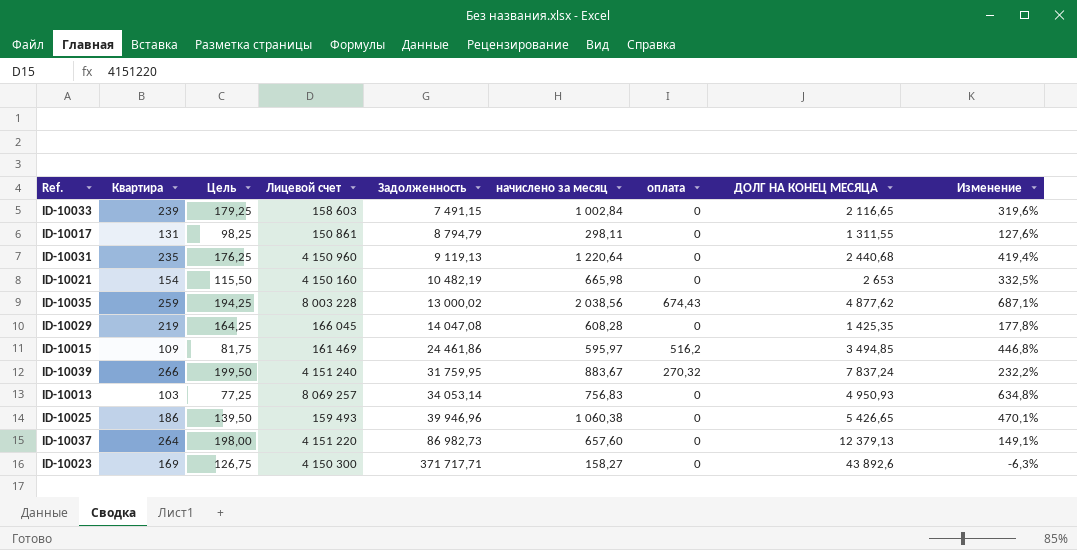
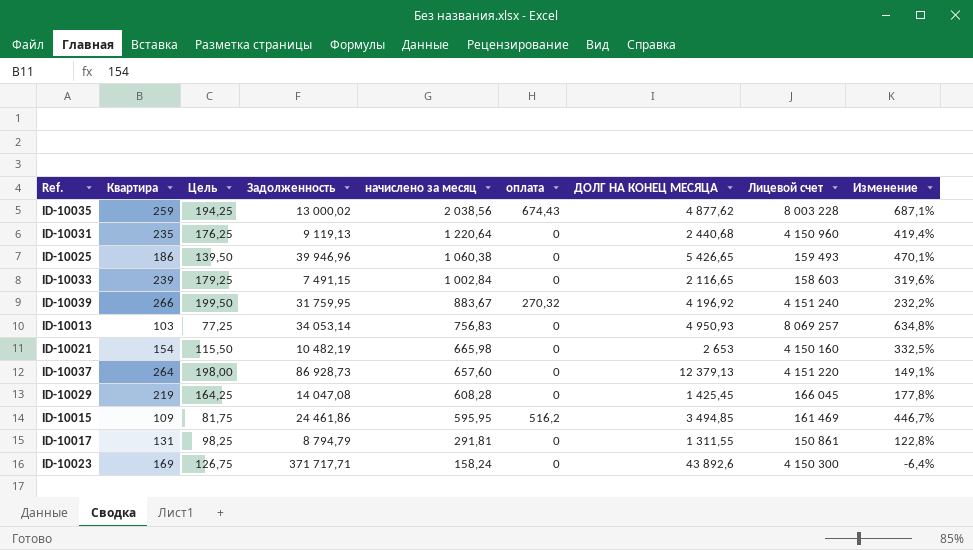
row order: Задолженность ascending -> начислено за месяц descending
column Лицевой счет | position: 4 -> 8
ID-10039 | ДОЛГ НА КОНЕЦ МЕСЯЦА: 7 837,24 -> 4 196,92
ID-10037 | Задолженность: 86 982,73 -> 86 928,73
ID-10029 | ДОЛГ НА КОНЕЦ МЕСЯЦА: 1 425,35 -> 1 425,45
ID-10015 | начислено за месяц: 595,97 -> 595,95
ID-10015 | Изменение: 446,8% -> 446,7%
ID-10017 | начислено за месяц: 298,11 -> 291,81
ID-10017 | Изменение: 127,6% -> 122,8%
ID-10023 | начислено за месяц: 158,27 -> 158,24
ID-10023 | Изменение: -6,3% -> -6,4%

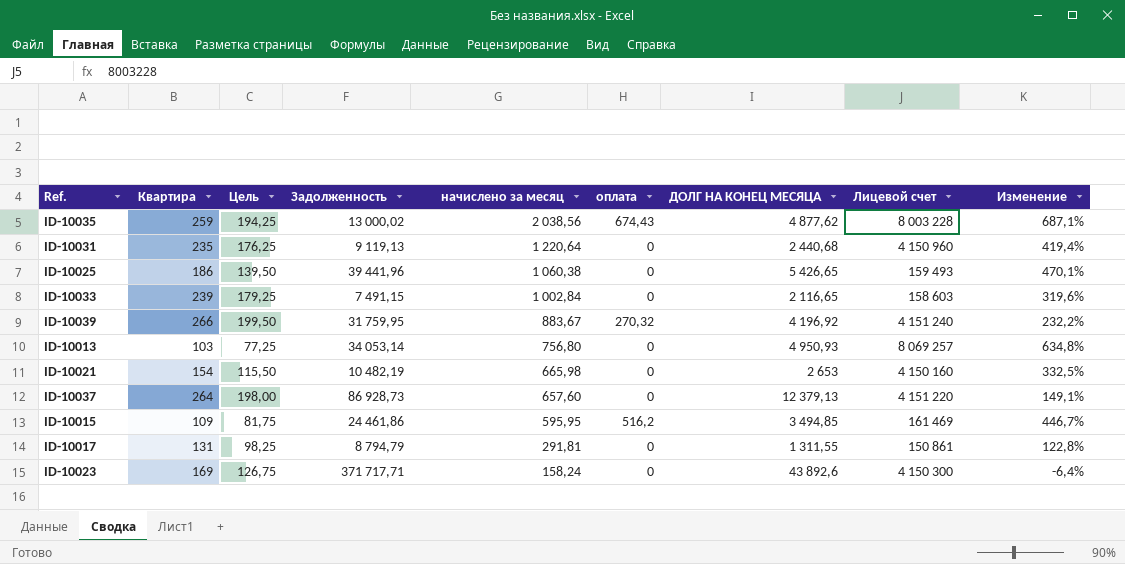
row ID-10029: 219 | 164,25 | 14 047,08 | 608,28 | 0 | 1 425,45 | 166 045 | 177,8% -> none
ID-10025 | Задолженность: 39 946,96 -> 39 441,96
ID-10013 | начислено за месяц: 756,83 -> 756,80

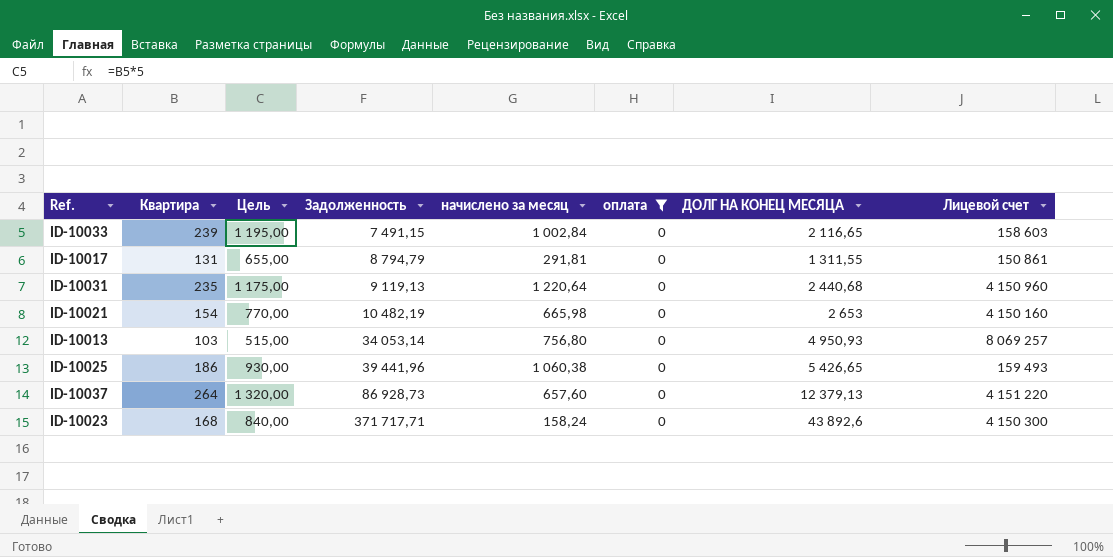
filter: none -> оплата = 0
row order: начислено за месяц descending -> Задолженность ascending
column Изменение | formula: ([начислено за месяц] - [Квартира]) / [Квартира] -> none
column Цель | formula: [Квартира] * 0,75 -> [Квартира] * 5
ID-10023 | Квартира: 169 -> 168

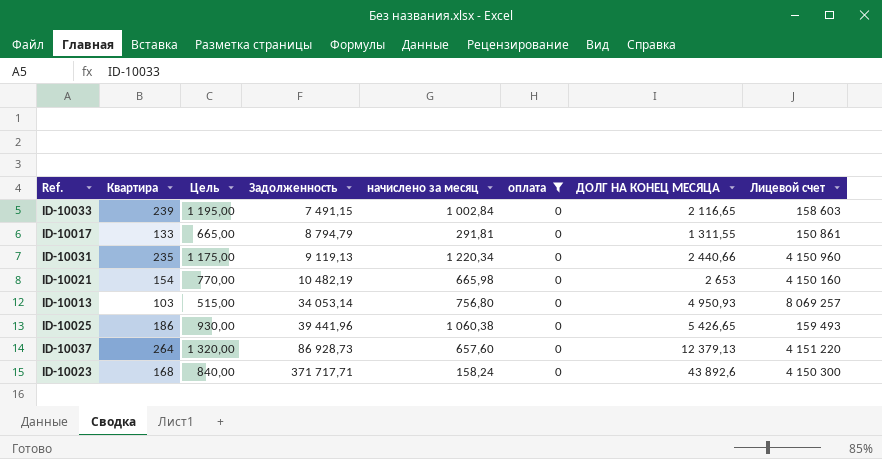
ID-10017 | Квартира: 131 -> 133
ID-10017 | Цель: 655,00 -> 665,00
ID-10031 | начислено за месяц: 1 220,64 -> 1 220,34
ID-10031 | ДОЛГ НА КОНЕЦ МЕСЯЦА: 2 440,68 -> 2 440,66

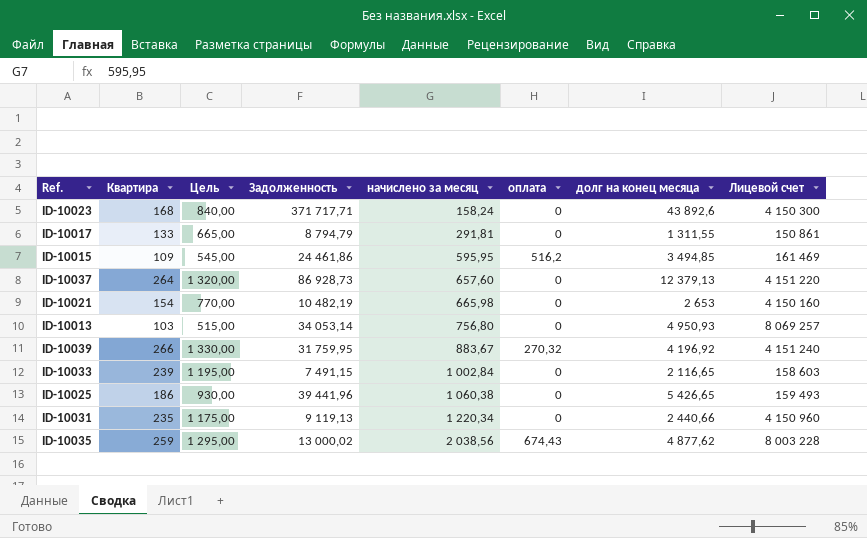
filter: оплата = 0 -> none
row order: Задолженность ascending -> начислено за месяц ascending
column name: ДОЛГ НА КОНЕЦ МЕСЯЦА -> долг на конец месяца

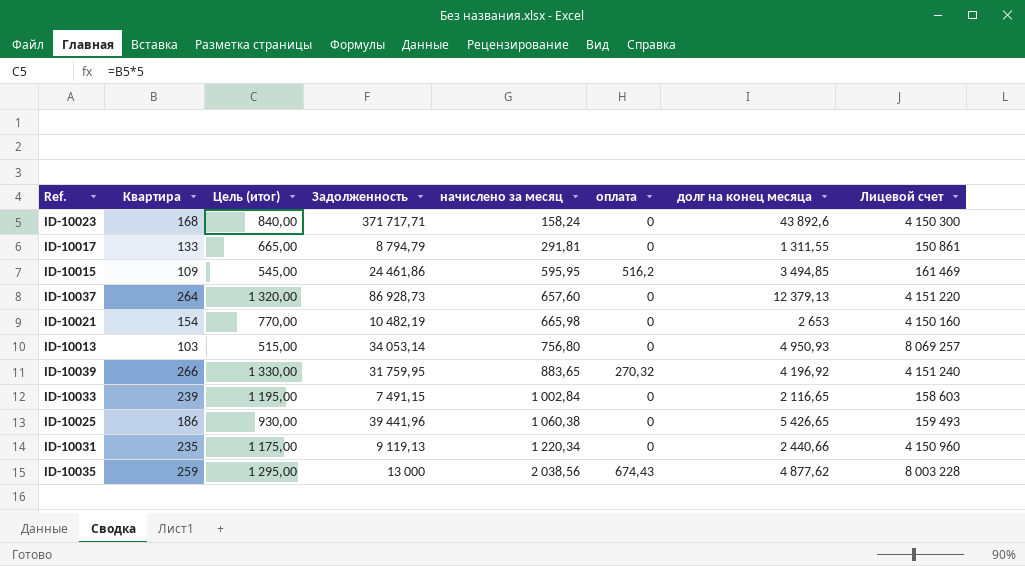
column name: Цель -> Цель (итог)
ID-10039 | начислено за месяц: 883,67 -> 883,65
ID-10035 | Задолженность: 13 000,02 -> 13 000

